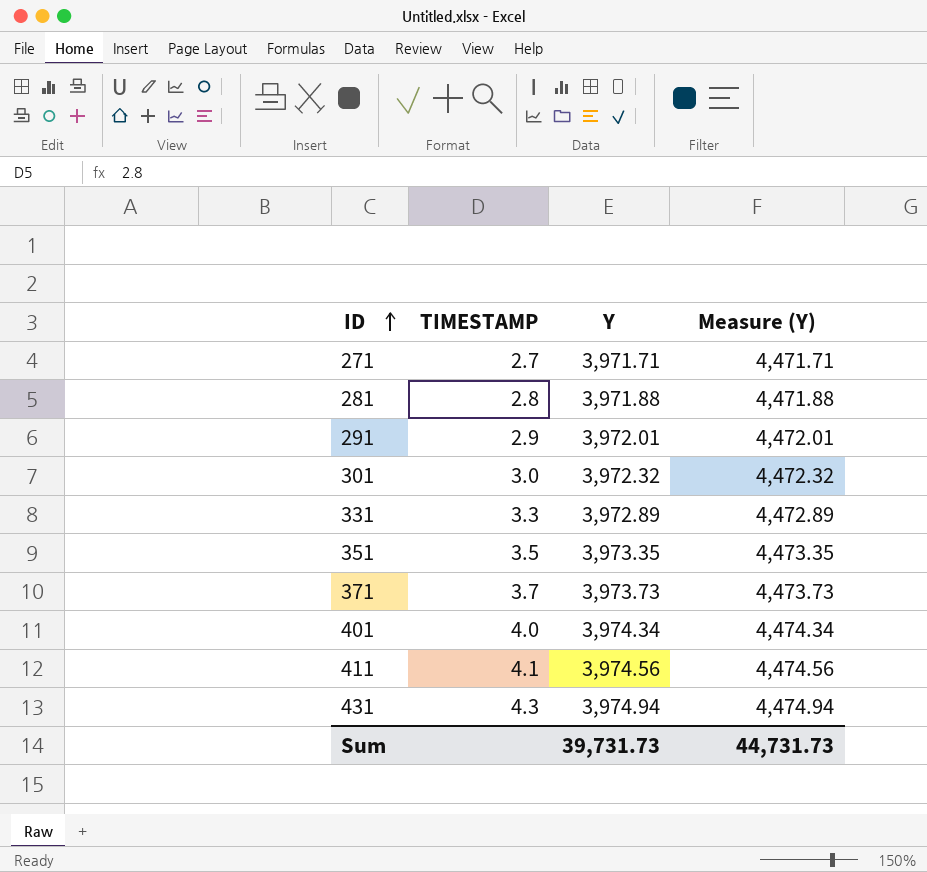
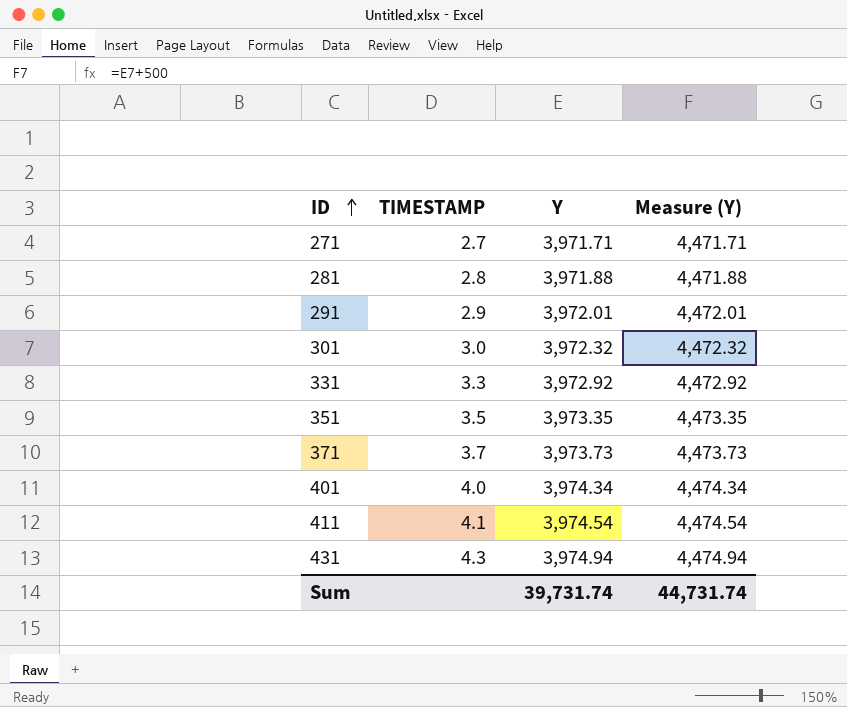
331 | Y: 3,972.89 -> 3,972.92
331 | Measure (Y): 4,472.89 -> 4,472.92
411 | Y: 3,974.56 -> 3,974.54
411 | Measure (Y): 4,474.56 -> 4,474.54
Sum | Y: 39,731.73 -> 39,731.74
Sum | Measure (Y): 44,731.73 -> 44,731.74

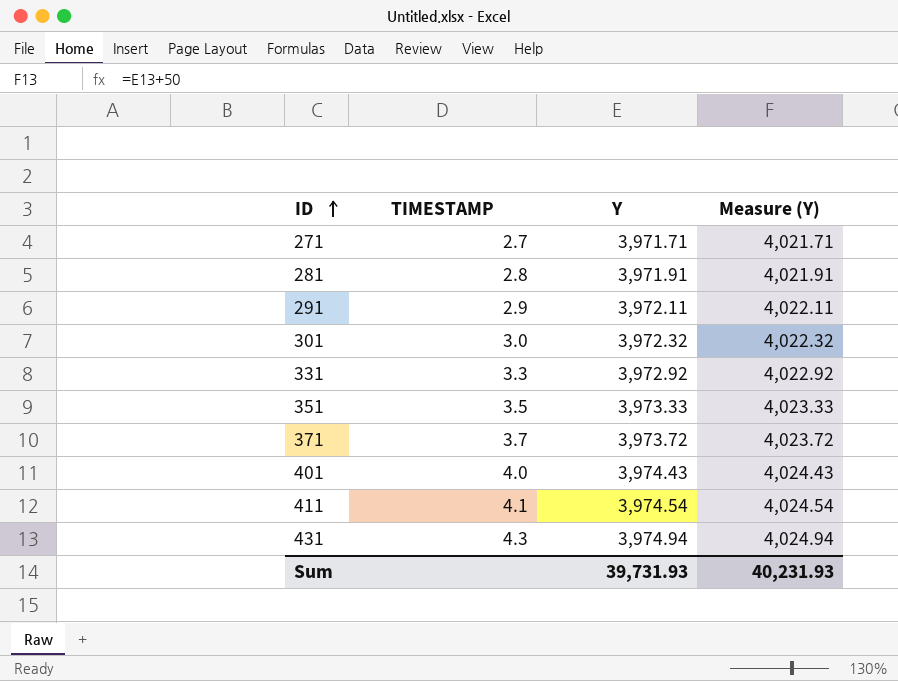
column Measure (Y) | formula: [Y] + 500 -> [Y] + 50
281 | Y: 3,971.88 -> 3,971.91
291 | Y: 3,972.01 -> 3,972.11
351 | Y: 3,973.35 -> 3,973.33
371 | Y: 3,973.73 -> 3,973.72
401 | Y: 3,974.34 -> 3,974.43
Sum | Y: 39,731.74 -> 39,731.93
Sum | Measure (Y): 44,731.74 -> 40,231.93

